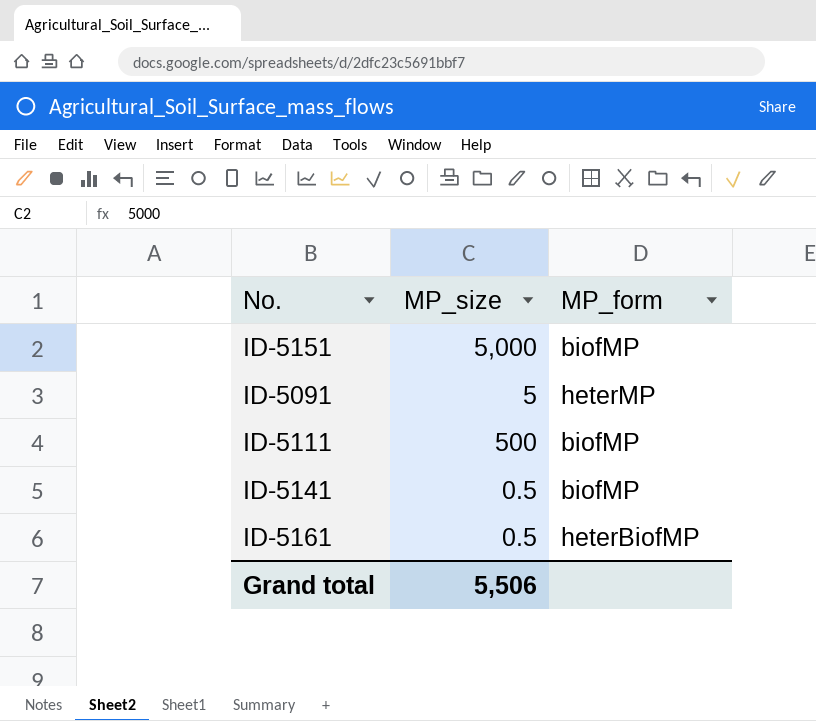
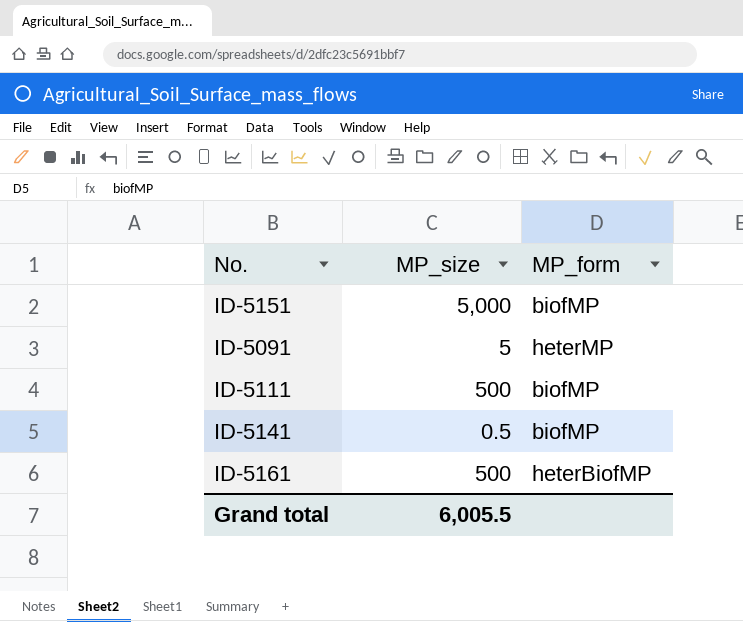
ID-5161 | MP_size: 0.5 -> 500
Grand total | MP_size: 5,506 -> 6,005.5

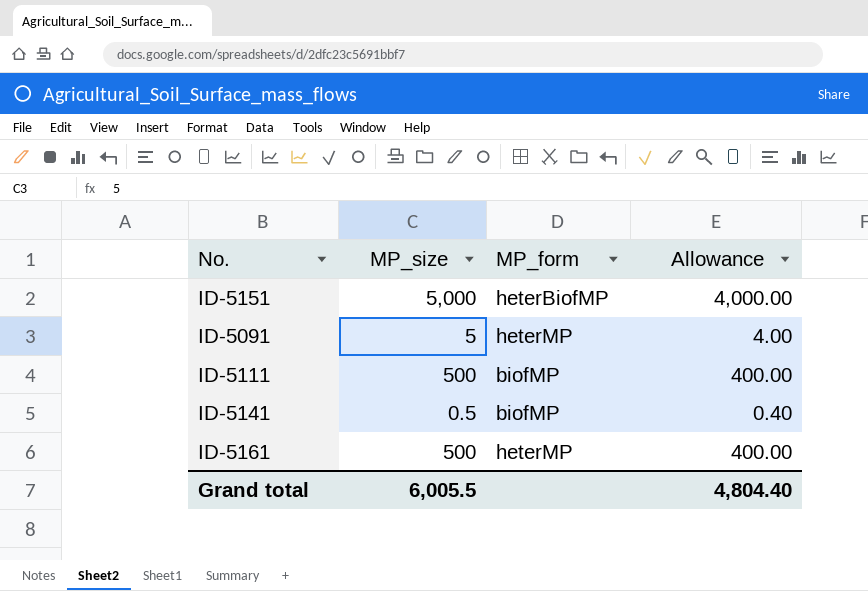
column Allowance | formula: none -> [MP_size] * 0.8
ID-5151 | MP_form: biofMP -> heterBiofMP
ID-5161 | MP_form: heterBiofMP -> heterMP

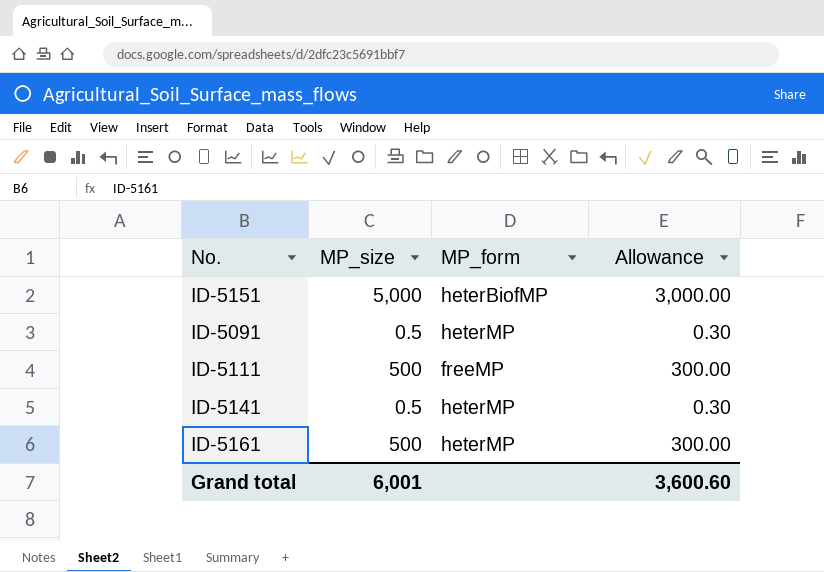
column Allowance | formula: [MP_size] * 0.8 -> [MP_size] * 0.6
ID-5091 | MP_size: 5 -> 0.5
ID-5111 | MP_form: biofMP -> freeMP
ID-5141 | MP_form: biofMP -> heterMP
Grand total | MP_size: 6,005.5 -> 6,001
Grand total | Allowance: 4,804.40 -> 3,600.60

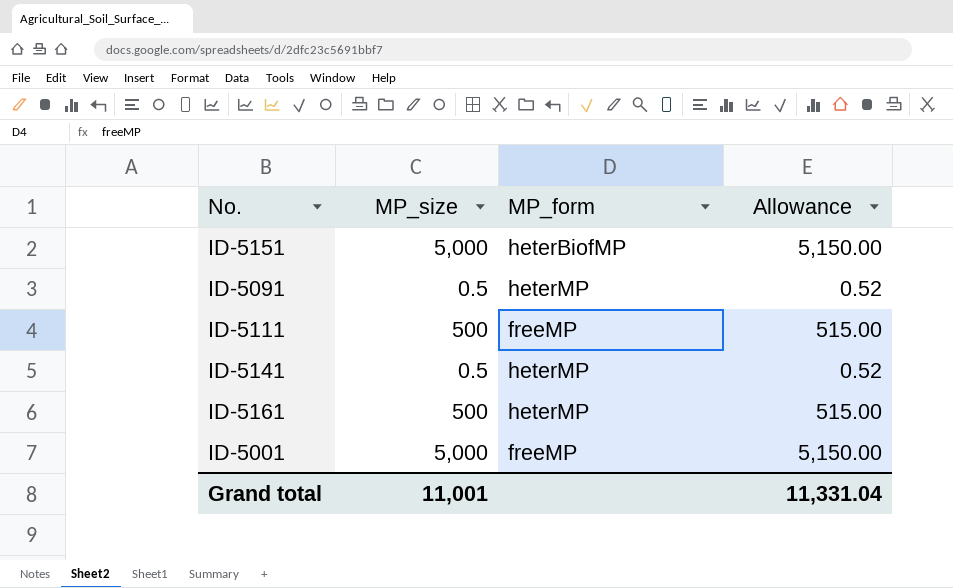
column Allowance | formula: [MP_size] * 0.6 -> [MP_size] * 1.03
row ID-5001: none -> 5,000 | freeMP | 5,150.00
Grand total | MP_size: 6,001 -> 11,001
Grand total | Allowance: 3,600.60 -> 11,331.04

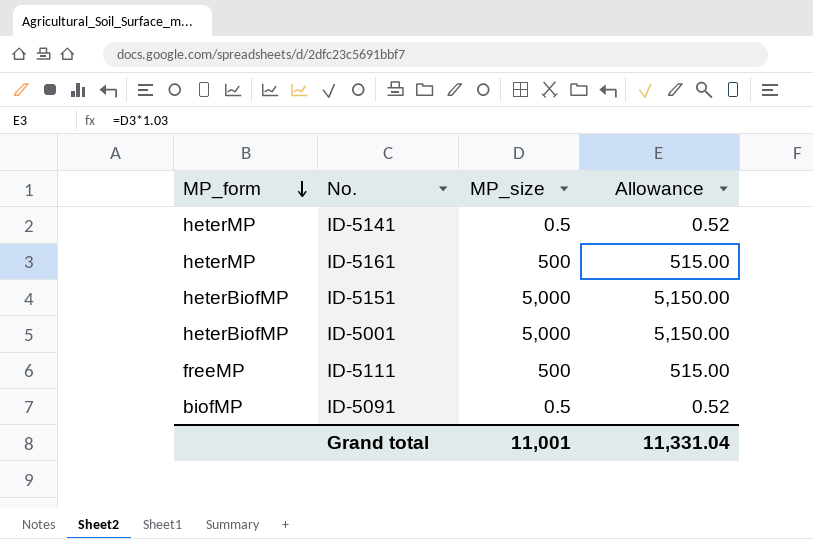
row order: none -> MP_form descending
column MP_form | position: 3 -> 1
ID-5001 | MP_form: freeMP -> heterBiofMP
ID-5091 | MP_form: heterMP -> biofMP

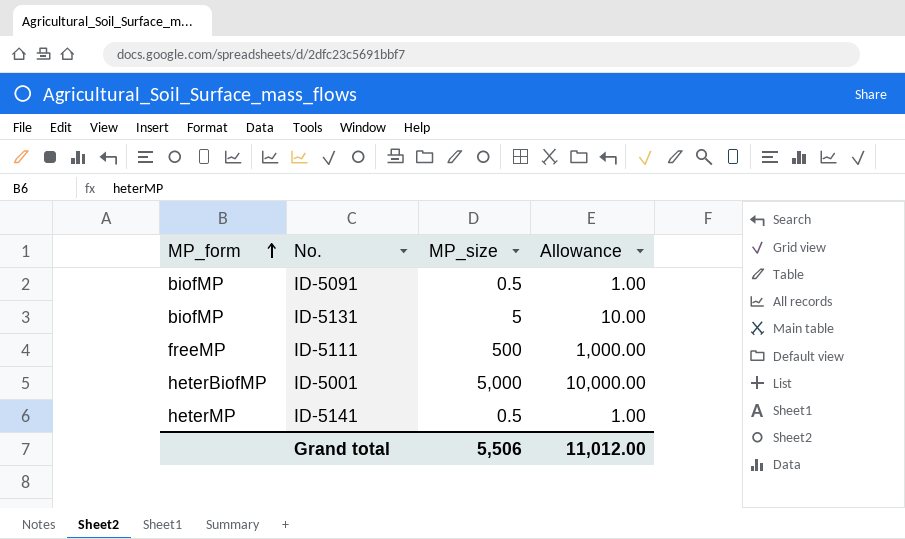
row order: MP_form descending -> MP_form ascending
column Allowance | formula: [MP_size] * 1.03 -> [MP_size] * 2
row ID-5161: heterMP | 500 | 515.00 -> none
row ID-5151: heterBiofMP | 5,000 | 5,150.00 -> none
row ID-5131: none -> biofMP | 5 | 10.00
Grand total | MP_size: 11,001 -> 5,506
Grand total | Allowance: 11,331.04 -> 11,012.00

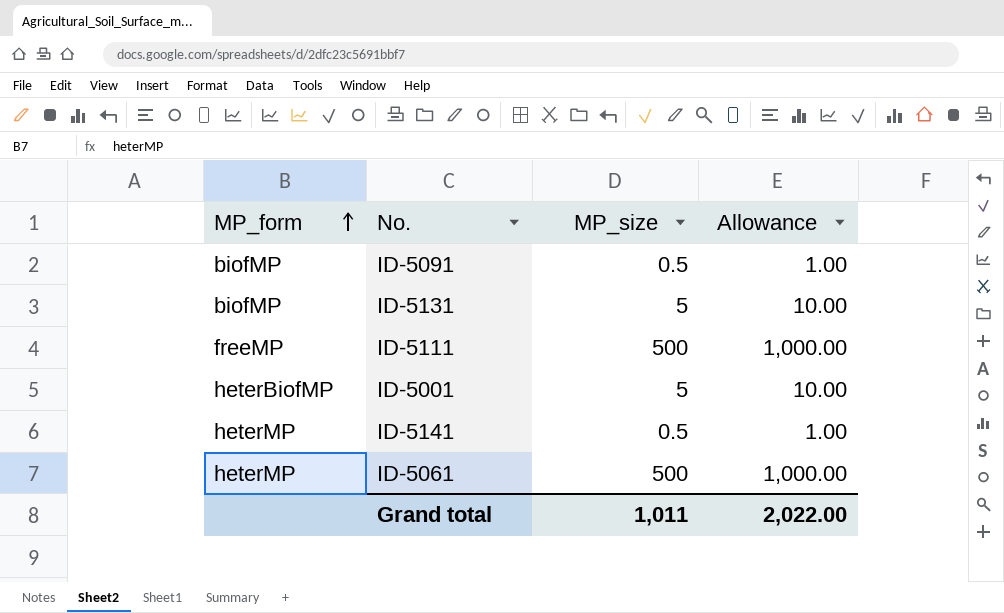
ID-5001 | MP_size: 5,000 -> 5
ID-5001 | Allowance: 10,000.00 -> 10.00
row ID-5061: none -> heterMP | 500 | 1,000.00
Grand total | MP_size: 5,506 -> 1,011
Grand total | Allowance: 11,012.00 -> 2,022.00

